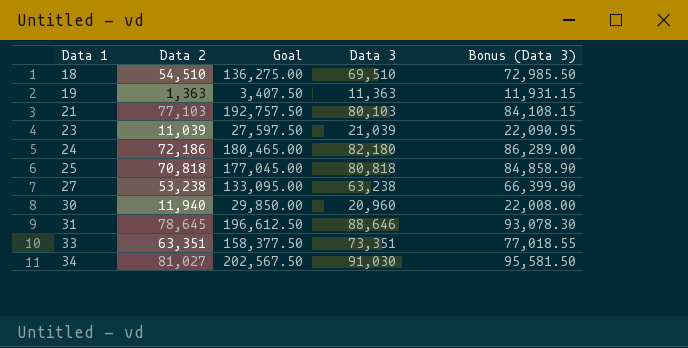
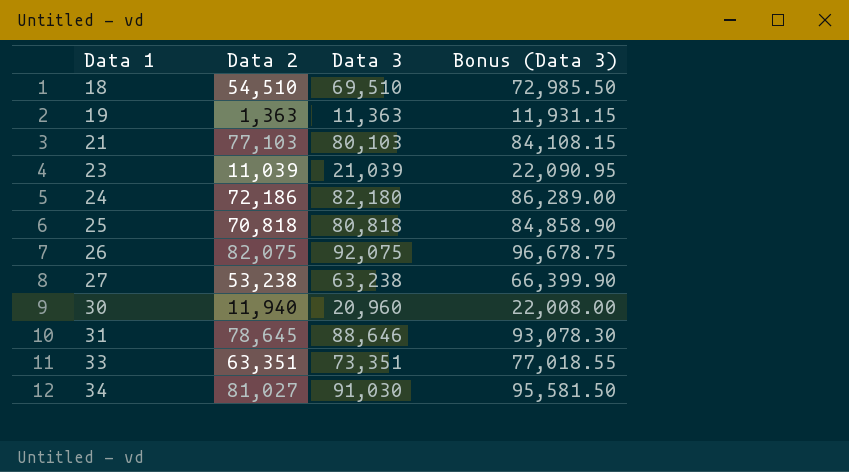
column Goal | formula: [Data 2] * 2.5 -> none
row 26: none -> 82,075 | 92,075 | 96,678.75

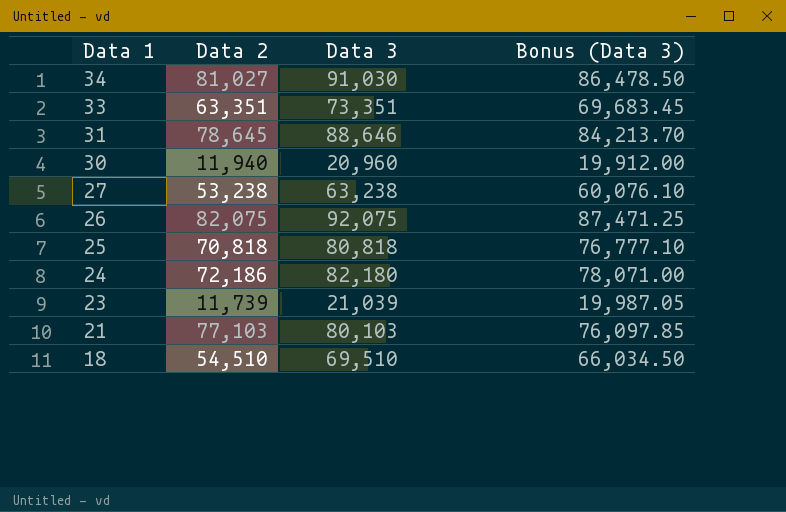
row order: Data 1 ascending -> Data 1 descending
column Bonus (Data 3) | formula: [Data 3] * 1.05 -> [Data 3] * 0.95
row 19: 1,363 | 11,363 | 11,931.15 -> none
23 | Data 2: 11,039 -> 11,739

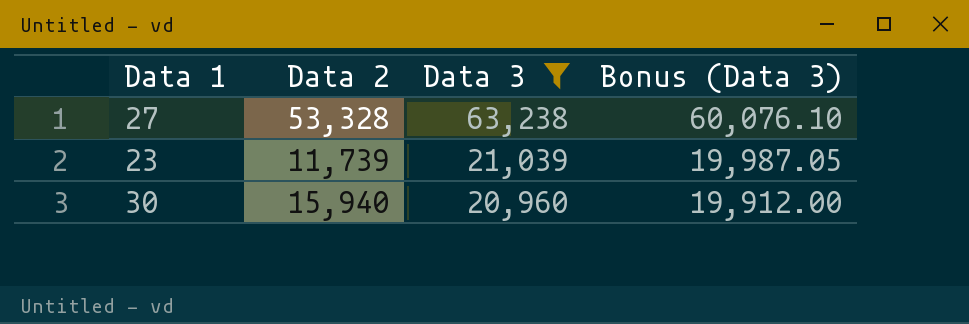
filter: none -> Data 3 <= 63,238
row order: Data 1 descending -> Data 3 descending
27 | Data 2: 53,238 -> 53,328
30 | Data 2: 11,940 -> 15,940

